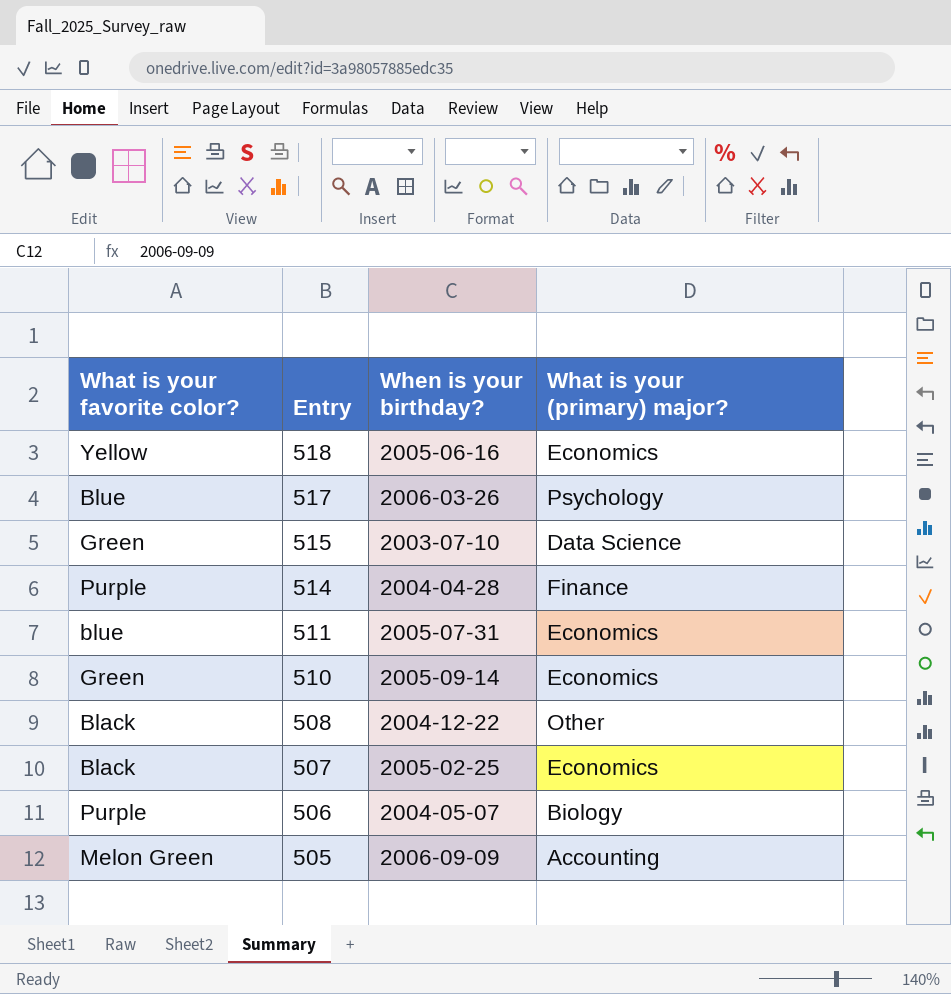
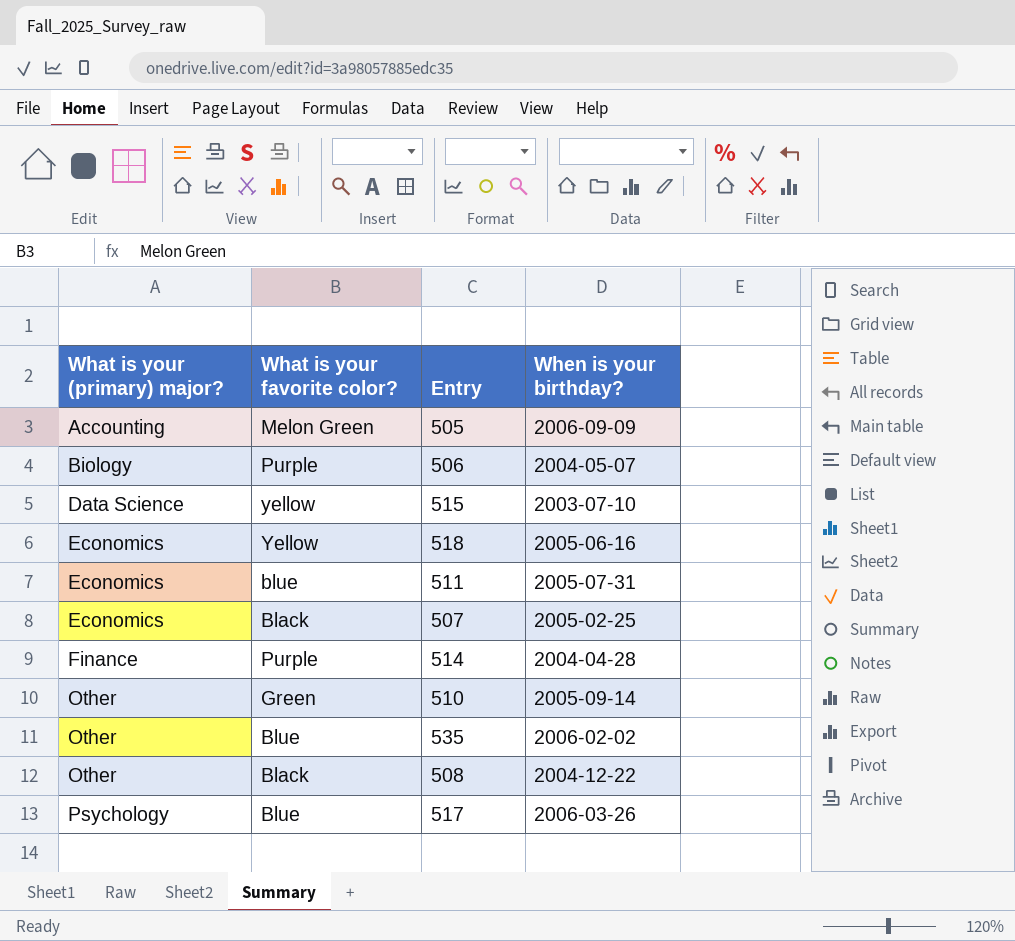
row order: Entry descending -> What is your (primary) major? ascending
column What is your (primary) major? | position: 4 -> 1
515 | What is your favorite color?: Green -> yellow
510 | What is your (primary) major?: Economics -> Other
row 535: none -> Other | Blue | 2006-02-02

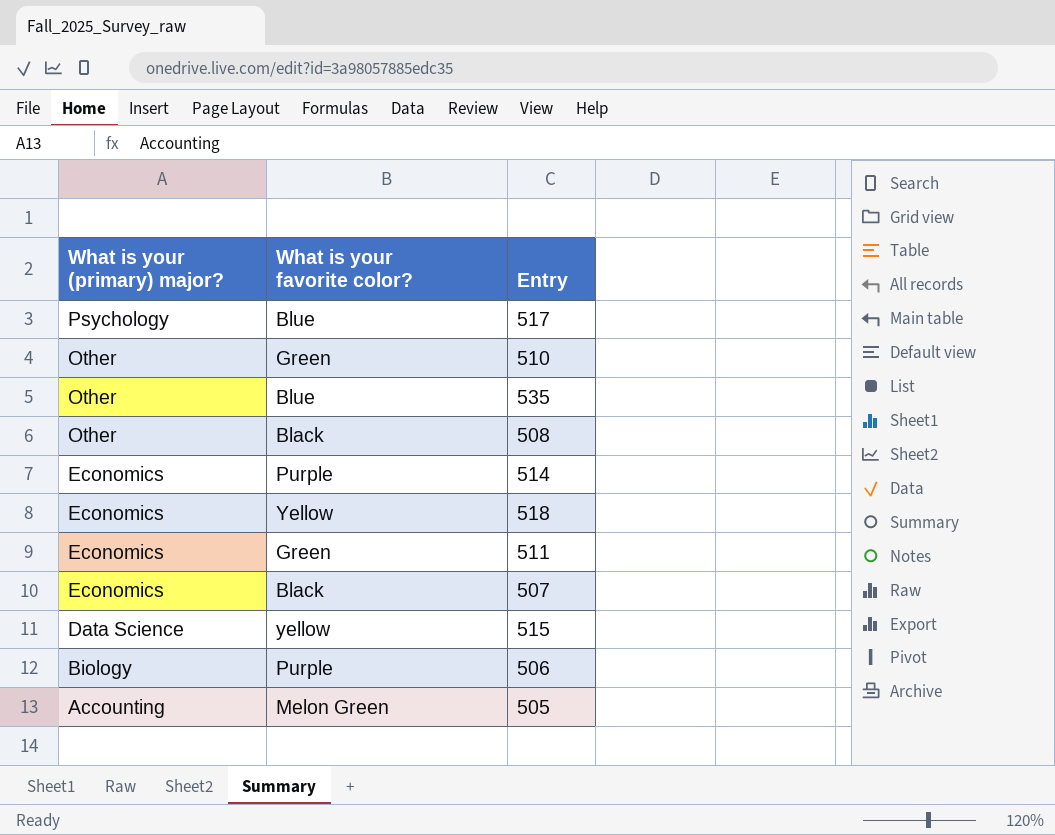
row order: What is your (primary) major? ascending -> What is your (primary) major? descending
column When is your birthday? | position: 4 -> none
514 | What is your (primary) major?: Finance -> Economics
511 | What is your favorite color?: blue -> Green

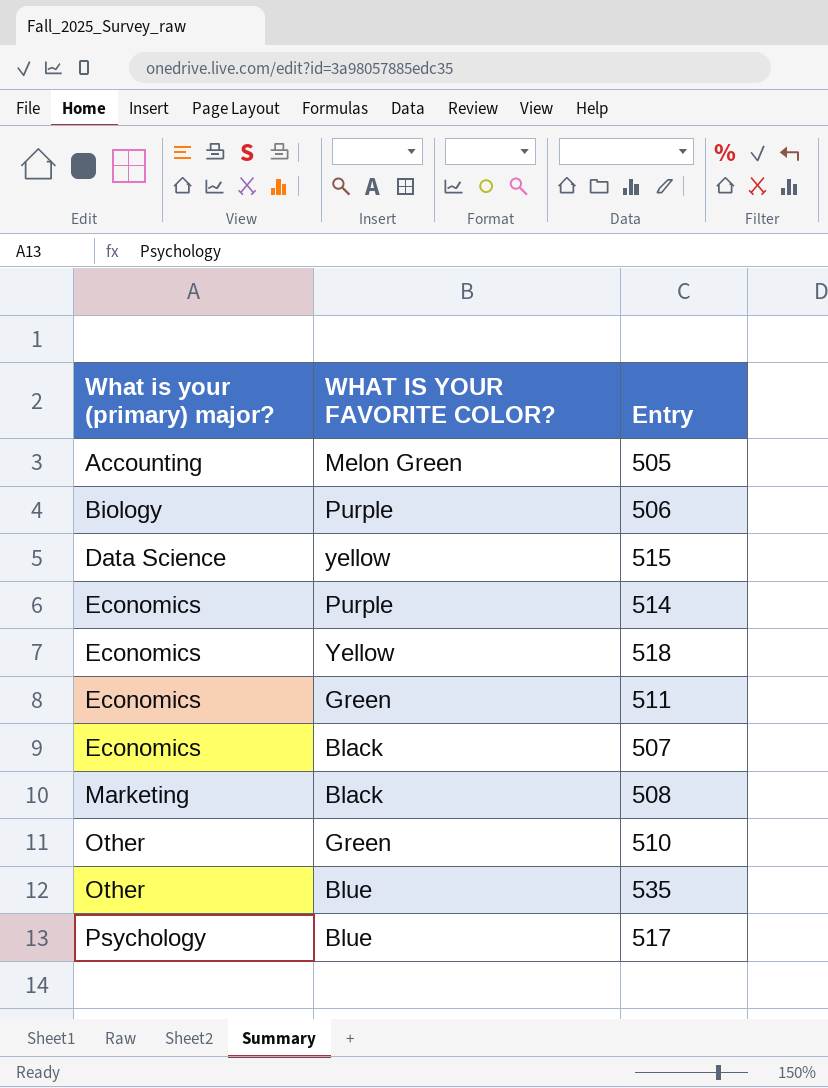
row order: What is your (primary) major? descending -> What is your (primary) major? ascending
column name: What is your favorite color? -> WHAT IS YOUR FAVORITE COLOR?
508 | What is your (primary) major?: Other -> Marketing

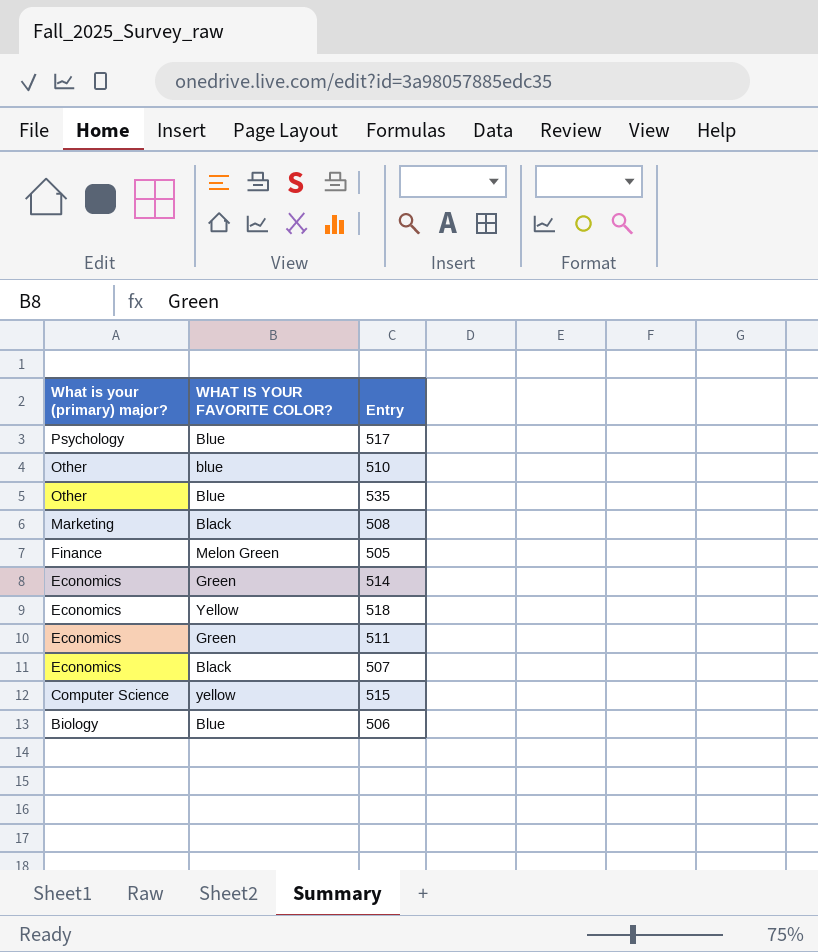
row order: What is your (primary) major? ascending -> What is your (primary) major? descending
510 | WHAT IS YOUR FAVORITE COLOR?: Green -> blue
505 | What is your (primary) major?: Accounting -> Finance
514 | WHAT IS YOUR FAVORITE COLOR?: Purple -> Green
515 | What is your (primary) major?: Data Science -> Computer Science
506 | WHAT IS YOUR FAVORITE COLOR?: Purple -> Blue

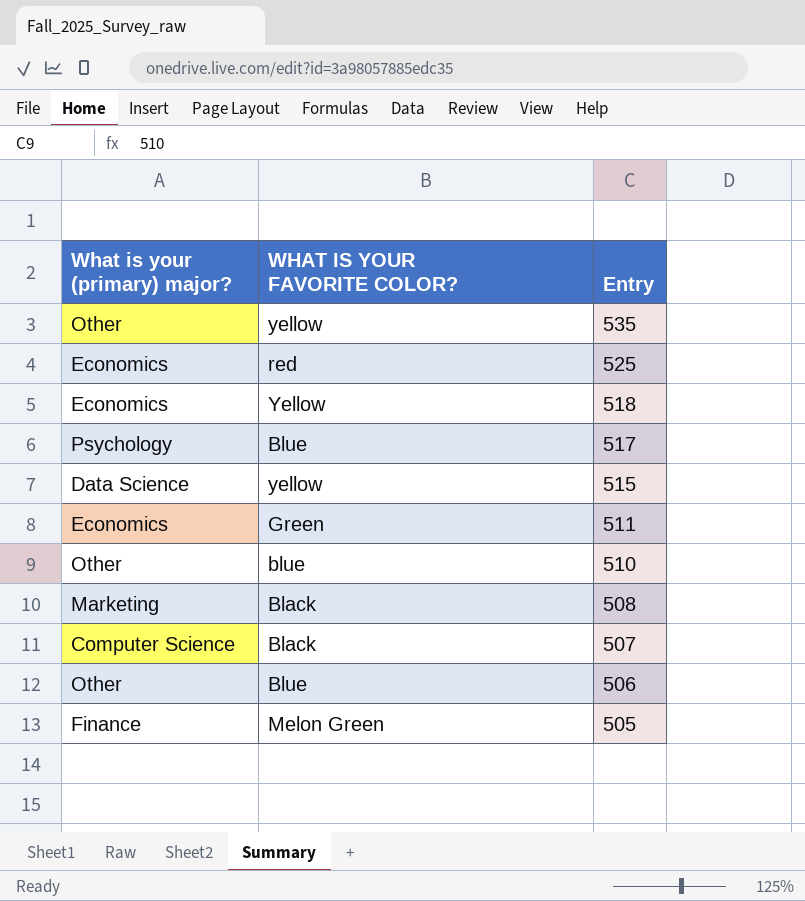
row order: What is your (primary) major? descending -> Entry descending
row 514: Economics | Green -> none
535 | WHAT IS YOUR FAVORITE COLOR?: Blue -> yellow
row 525: none -> Economics | red
515 | What is your (primary) major?: Computer Science -> Data Science
507 | What is your (primary) major?: Economics -> Computer Science
506 | What is your (primary) major?: Biology -> Other

